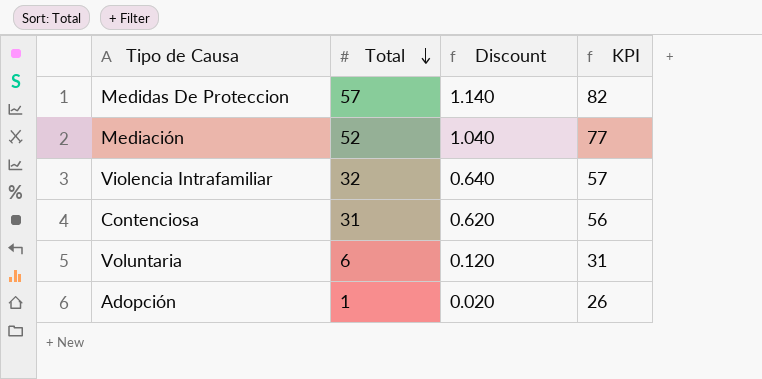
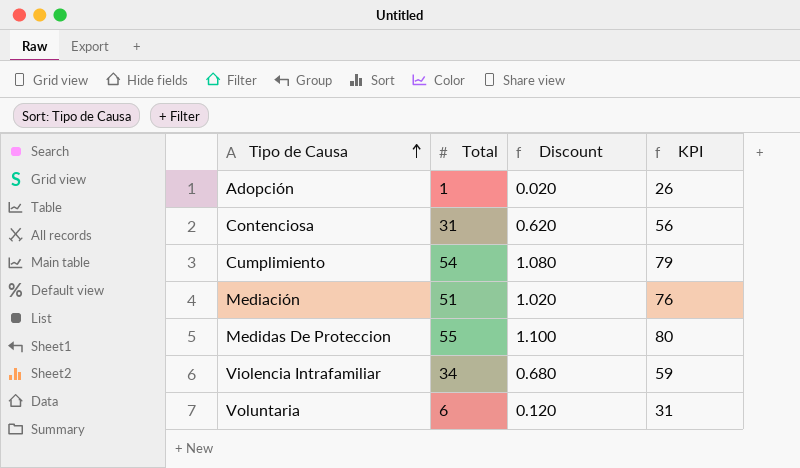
row order: Total descending -> Tipo de Causa ascending
row Cumplimiento: none -> 54 | 1.080 | 79
Mediación | Total: 52 -> 51
Mediación | Discount: 1.040 -> 1.020
Mediación | KPI: 77 -> 76
Medidas De Proteccion | Total: 57 -> 55
Medidas De Proteccion | Discount: 1.140 -> 1.100
Medidas De Proteccion | KPI: 82 -> 80
Violencia Intrafamiliar | Total: 32 -> 34
Violencia Intrafamiliar | Discount: 0.640 -> 0.680
Violencia Intrafamiliar | KPI: 57 -> 59

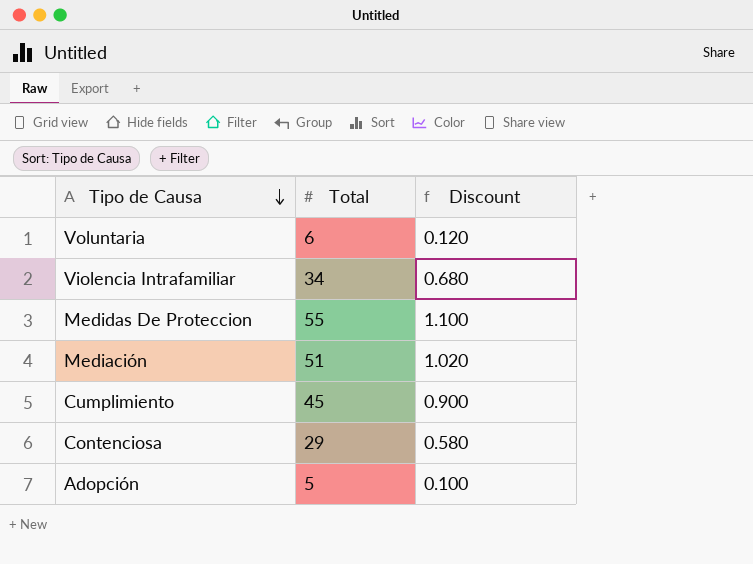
row order: Tipo de Causa ascending -> Tipo de Causa descending
column KPI | formula: [Total] + 25 -> none
Cumplimiento | Total: 54 -> 45
Cumplimiento | Discount: 1.080 -> 0.900
Contenciosa | Total: 31 -> 29
Contenciosa | Discount: 0.620 -> 0.580
Adopción | Total: 1 -> 5
Adopción | Discount: 0.020 -> 0.100

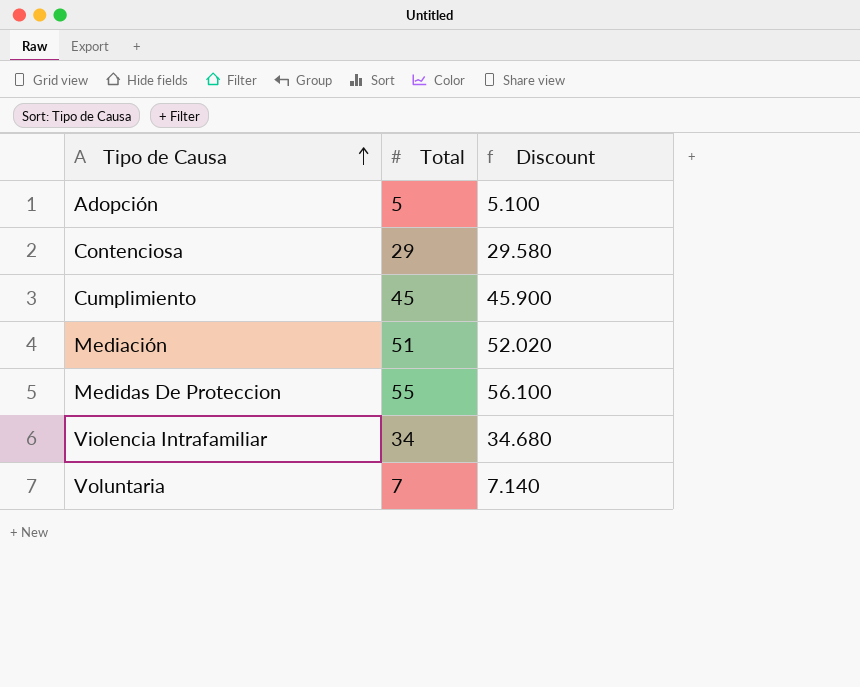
row order: Tipo de Causa descending -> Tipo de Causa ascending
column Discount | formula: [Total] * 0.02 -> [Total] * 1.02
Voluntaria | Total: 6 -> 7

